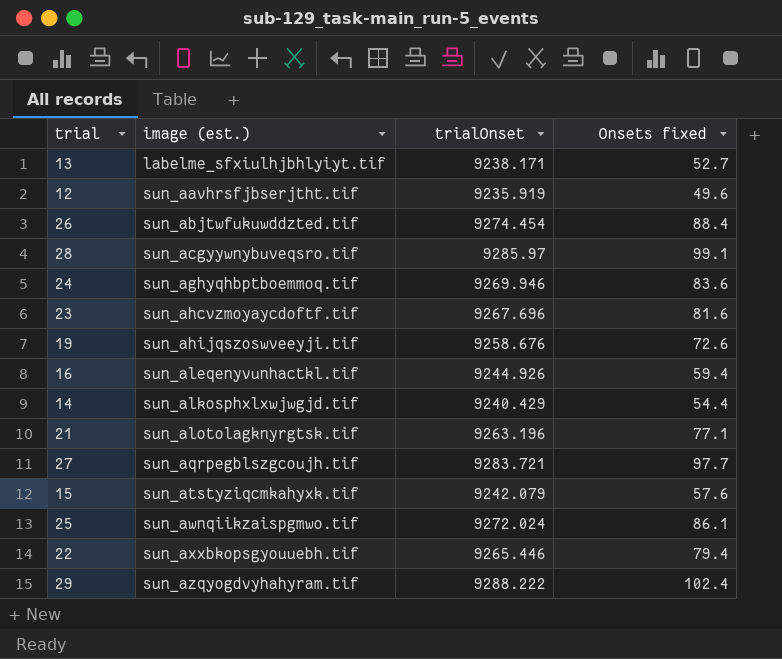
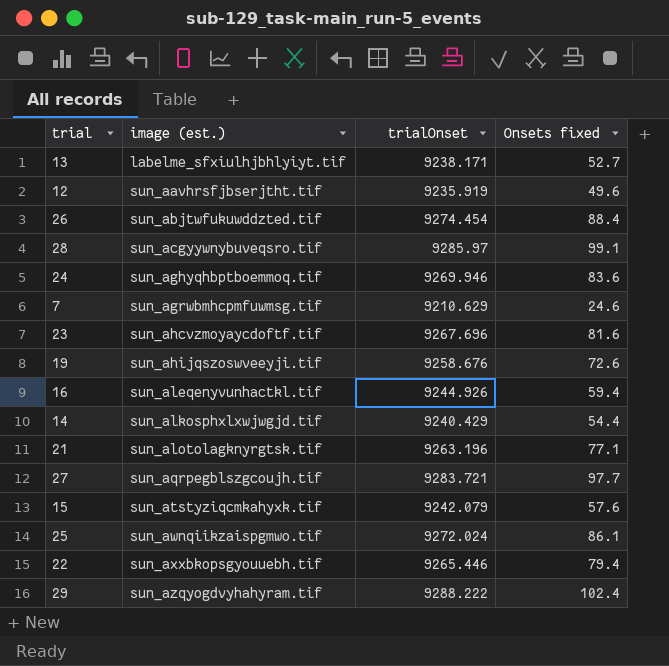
row 7: none -> sun_agrwbmhcpmfuwmsg.tif | 9210.629 | 24.6

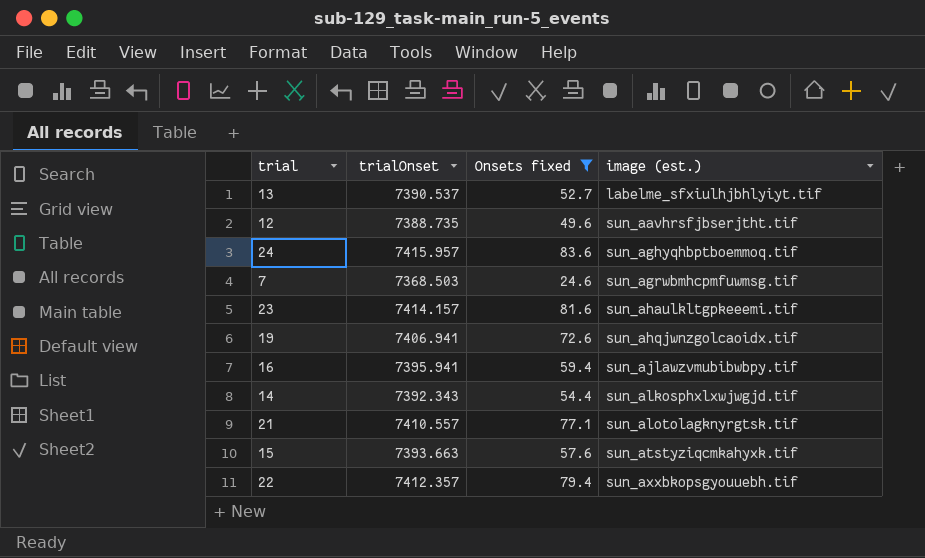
filter: none -> Onsets fixed <= 83.6
column image (est.) | position: 2 -> 4
13 | trialOnset: 9238.171 -> 7390.537
12 | trialOnset: 9235.919 -> 7388.735
24 | trialOnset: 9269.946 -> 7415.957
7 | trialOnset: 9210.629 -> 7368.503
23 | trialOnset: 9267.696 -> 7414.157
23 | image (est.): sun_ahcvzmoyaycdoftf.tif -> sun_ahaulkltgpkeeemi.tif
19 | trialOnset: 9258.676 -> 7406.941
19 | image (est.): sun_ahijqszoswveeyji.tif -> sun_ahqjwnzgolcaoidx.tif
16 | trialOnset: 9244.926 -> 7395.941
16 | image (est.): sun_aleqenyvunhactkl.tif -> sun_ajlawzvmubibwbpy.tif
14 | trialOnset: 9240.429 -> 7392.343
21 | trialOnset: 9263.196 -> 7410.557
15 | trialOnset: 9242.079 -> 7393.663
22 | trialOnset: 9265.446 -> 7412.357

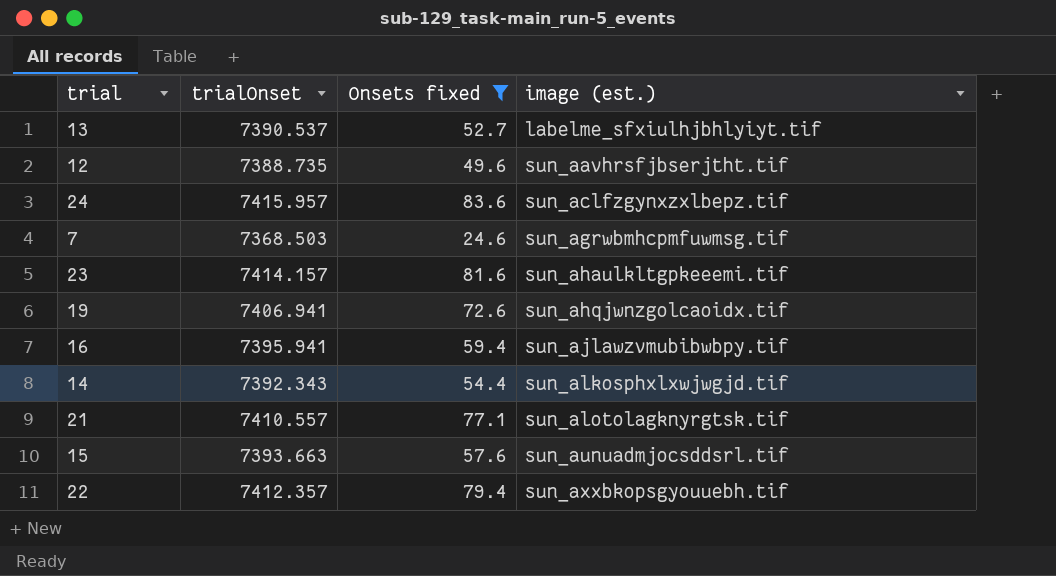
24 | image (est.): sun_aghyqhbptboemmoq.tif -> sun_aclfzgynxzxlbepz.tif
15 | image (est.): sun_atstyziqcmkahyxk.tif -> sun_aunuadmjocsddsrl.tif

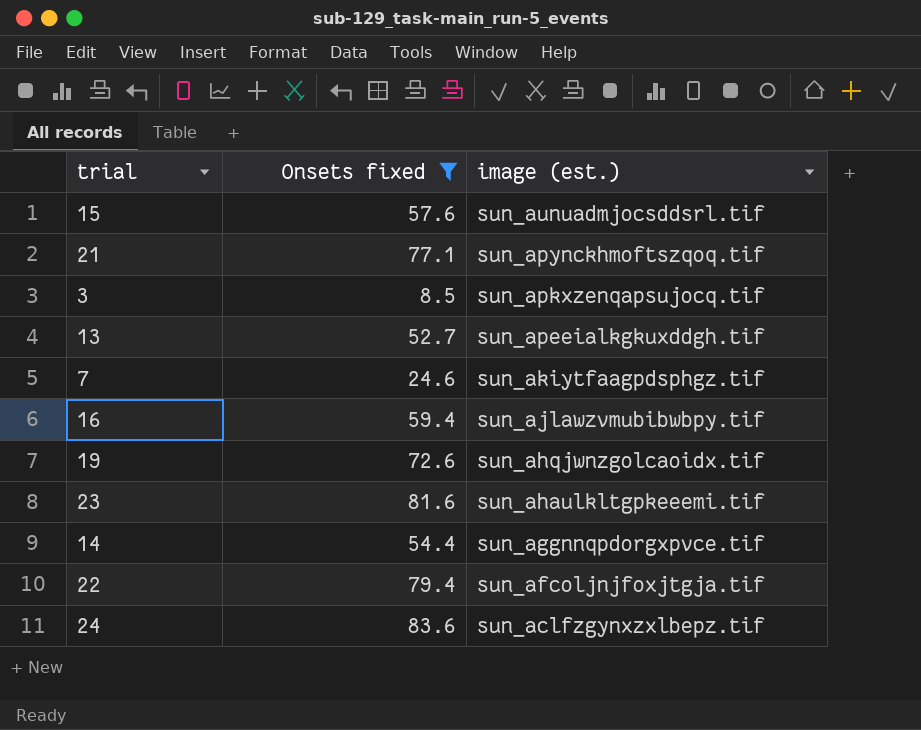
row order: image (est.) ascending -> image (est.) descending
column trialOnset | position: 2 -> none
row 12: 7388.735 | 49.6 | sun_aavhrsfjbserjtht.tif -> none
21 | image (est.): sun_alotolagknyrgtsk.tif -> sun_apynckhmoftszqoq.tif
row 3: none -> 8.5 | sun_apkxzenqapsujocq.tif
13 | image (est.): labelme_sfxiulhjbhlyiyt.tif -> sun_apeeialkgkuxddgh.tif
7 | image (est.): sun_agrwbmhcpmfuwmsg.tif -> sun_akiytfaagpdsphgz.tif
14 | image (est.): sun_alkosphxlxwjwgjd.tif -> sun_aggnnqpdorgxpvce.tif
22 | image (est.): sun_axxbkopsgyouuebh.tif -> sun_afcoljnjfoxjtgja.tif

